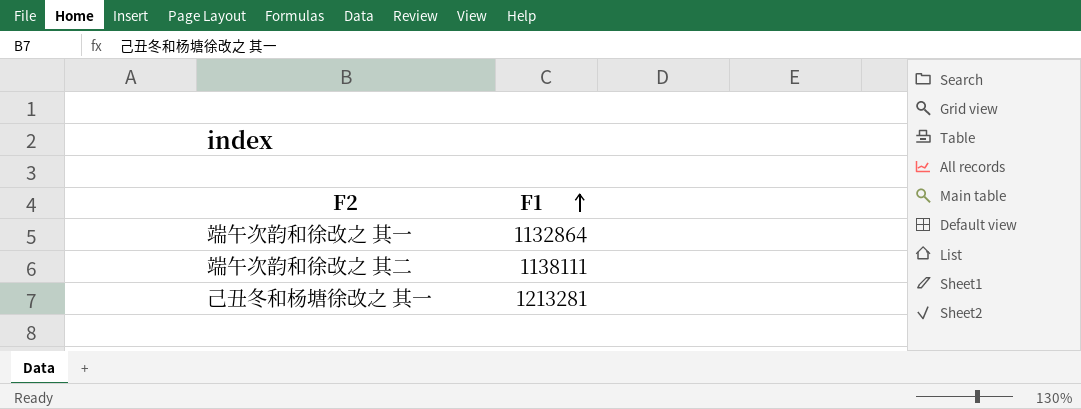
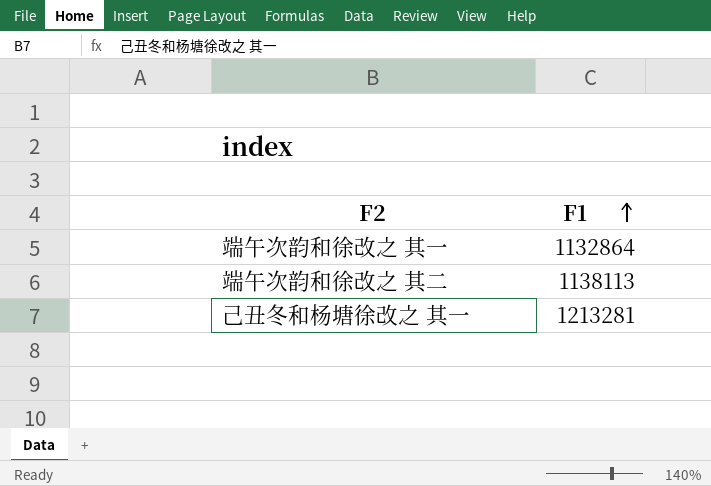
端午次韵和徐改之 其二 | F1: 1138111 -> 1138113

